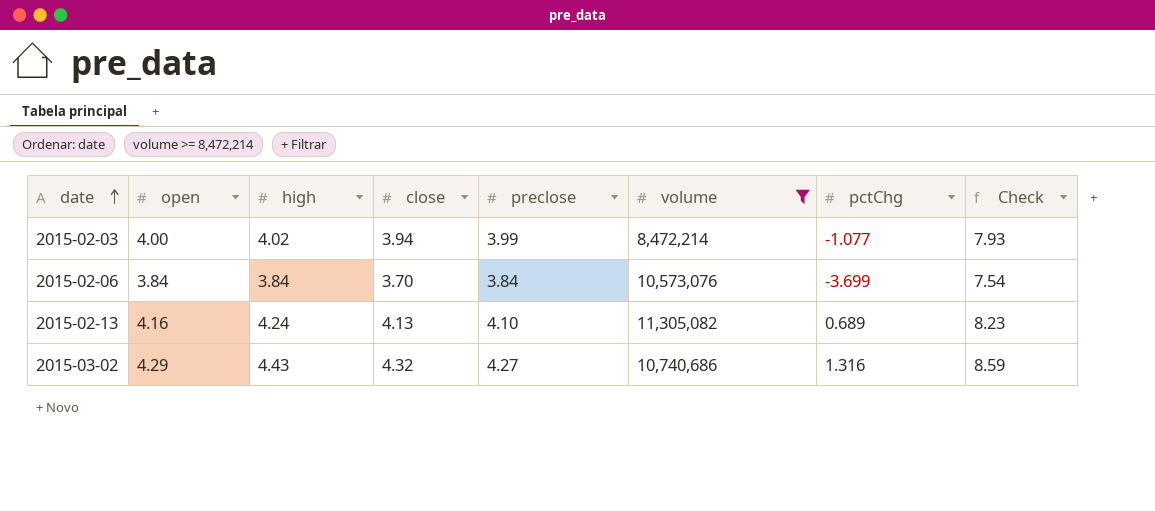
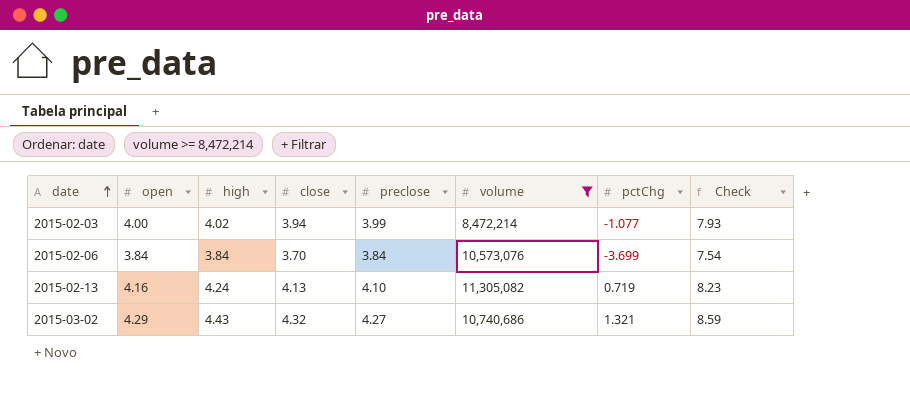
2015-02-13 | pctChg: 0.689 -> 0.719
2015-03-02 | pctChg: 1.316 -> 1.321

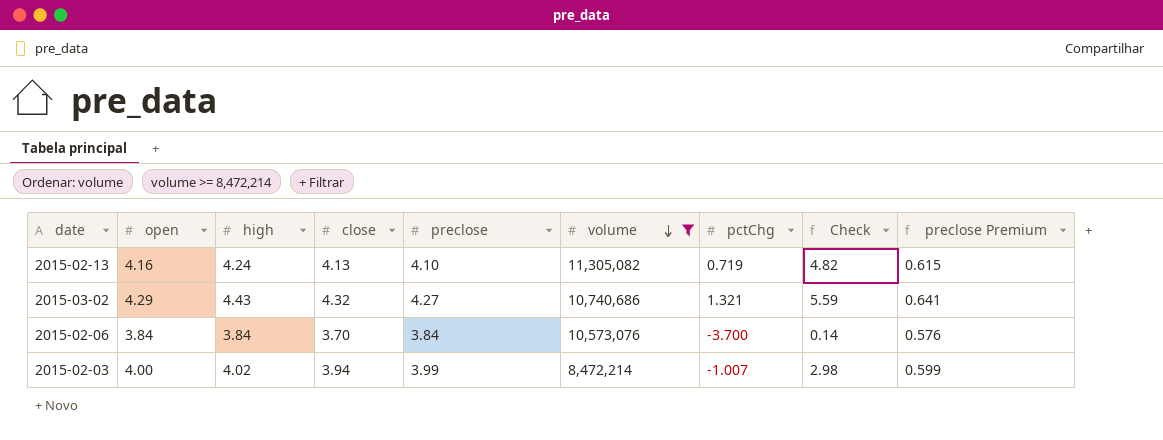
row order: date ascending -> volume descending
column Check | formula: [close] + [preclose] -> [preclose] + [pctChg]
column preclose Premium | formula: none -> [preclose] * 0.15
2015-02-06 | pctChg: -3.699 -> -3.700
2015-02-03 | pctChg: -1.077 -> -1.007

